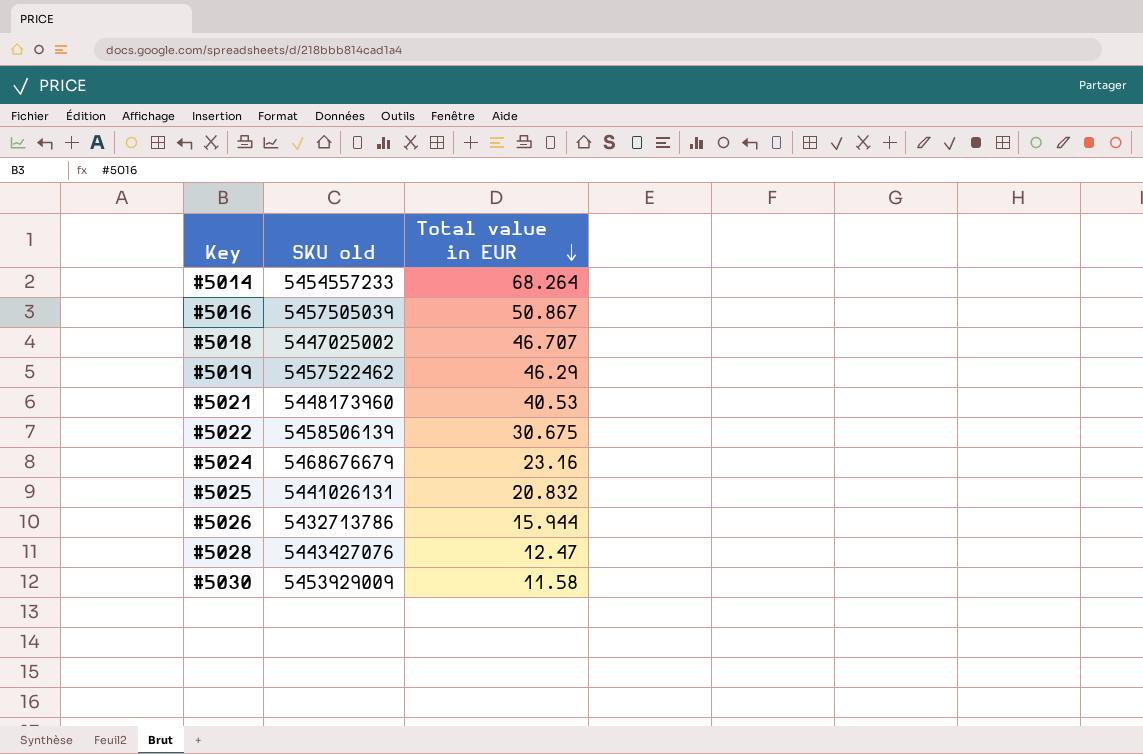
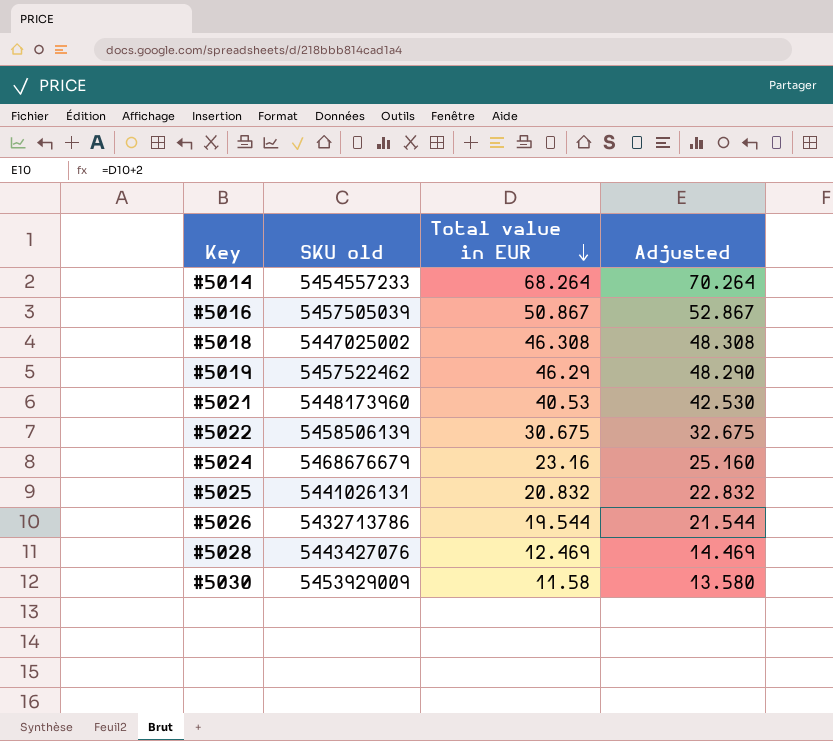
column Adjusted | formula: none -> [Total value in EUR] + 2
#5018 | Total value in EUR: 46.707 -> 46.308
#5026 | Total value in EUR: 15.944 -> 19.544
#5028 | Total value in EUR: 12.47 -> 12.469

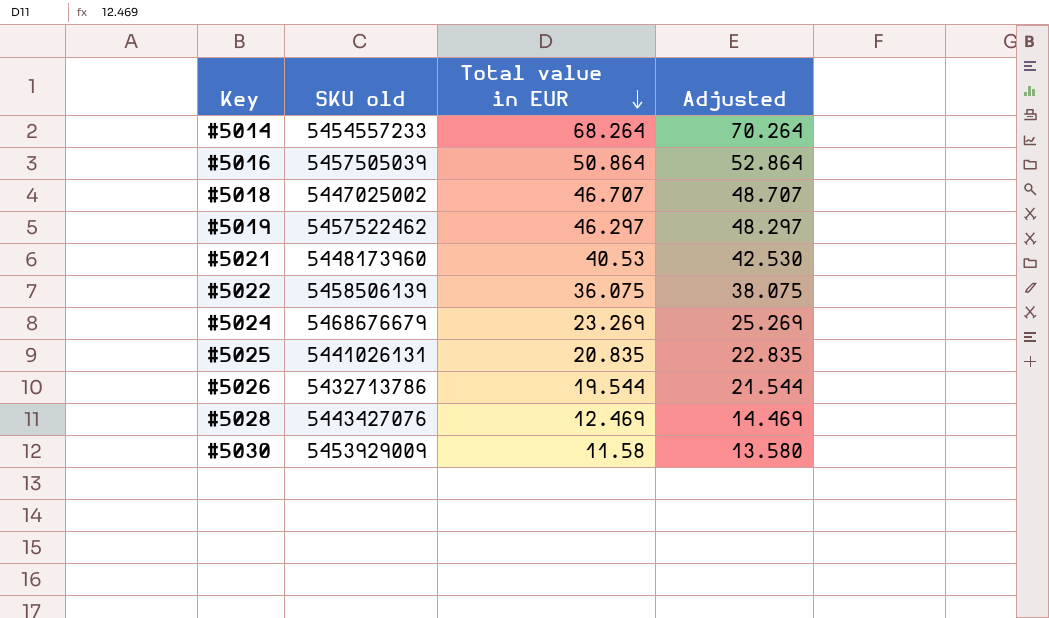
#5016 | Total value in EUR: 50.867 -> 50.864
#5016 | Adjusted: 52.867 -> 52.864
#5018 | Total value in EUR: 46.308 -> 46.707
#5018 | Adjusted: 48.308 -> 48.707
#5019 | Total value in EUR: 46.29 -> 46.297
#5019 | Adjusted: 48.290 -> 48.297
#5022 | Total value in EUR: 30.675 -> 36.075
#5022 | Adjusted: 32.675 -> 38.075
#5024 | Total value in EUR: 23.16 -> 23.269
#5024 | Adjusted: 25.160 -> 25.269
#5025 | Total value in EUR: 20.832 -> 20.835
#5025 | Adjusted: 22.832 -> 22.835

